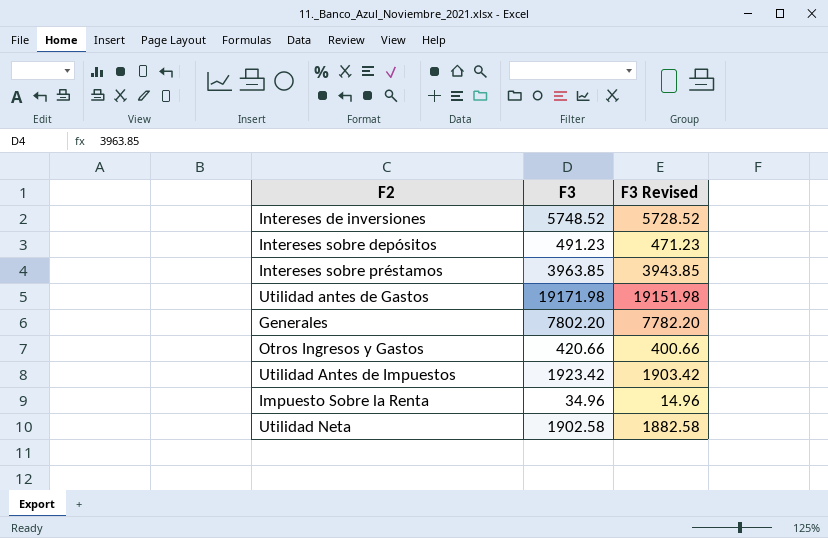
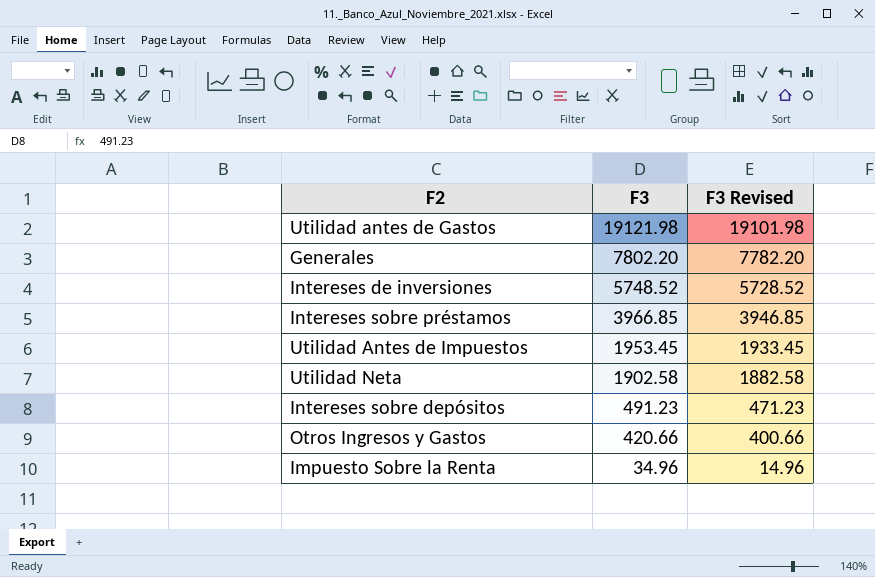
row order: none -> F3 descending
Utilidad antes de Gastos | F3: 19171.98 -> 19121.98
Utilidad antes de Gastos | F3 Revised: 19151.98 -> 19101.98
Intereses sobre préstamos | F3: 3963.85 -> 3966.85
Intereses sobre préstamos | F3 Revised: 3943.85 -> 3946.85
Utilidad Antes de Impuestos | F3: 1923.42 -> 1953.45
Utilidad Antes de Impuestos | F3 Revised: 1903.42 -> 1933.45

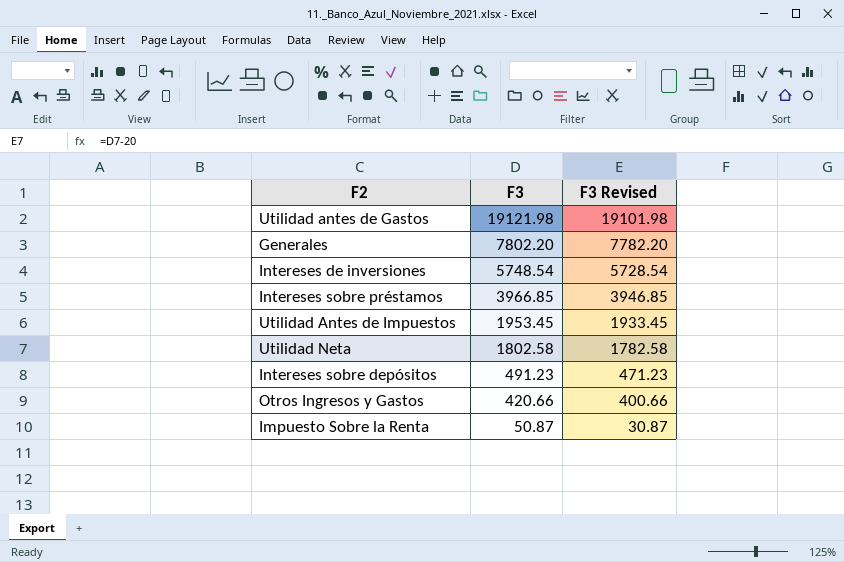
Intereses de inversiones | F3: 5748.52 -> 5748.54
Intereses de inversiones | F3 Revised: 5728.52 -> 5728.54
Utilidad Neta | F3: 1902.58 -> 1802.58
Utilidad Neta | F3 Revised: 1882.58 -> 1782.58
Impuesto Sobre la Renta | F3: 34.96 -> 50.87
Impuesto Sobre la Renta | F3 Revised: 14.96 -> 30.87

